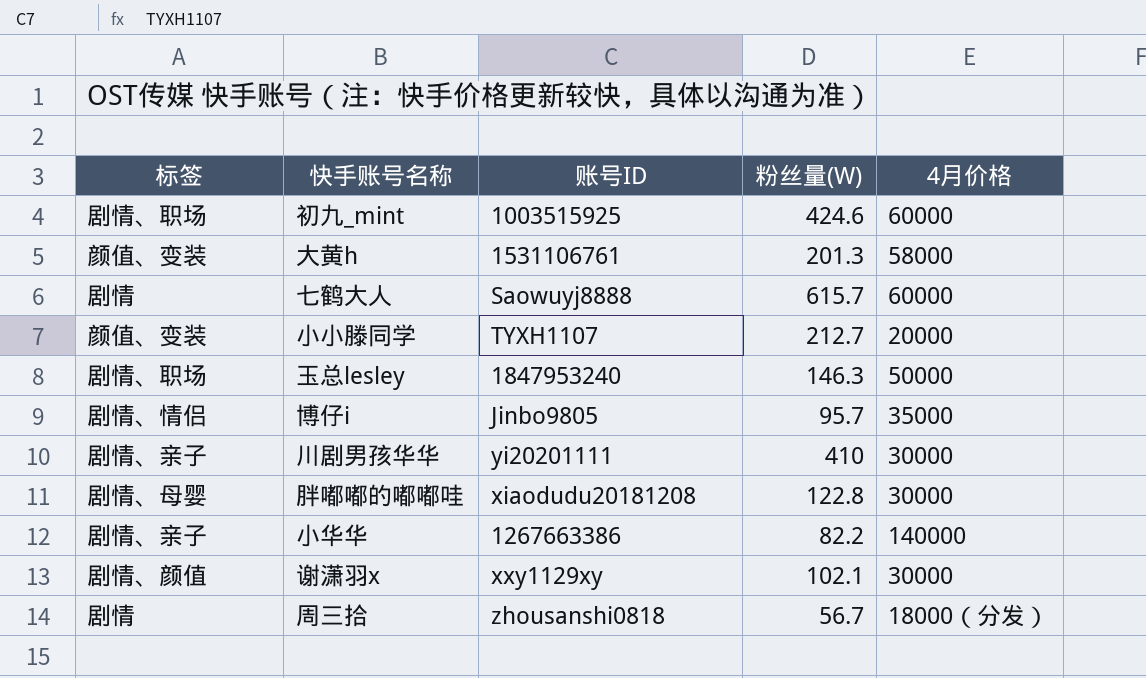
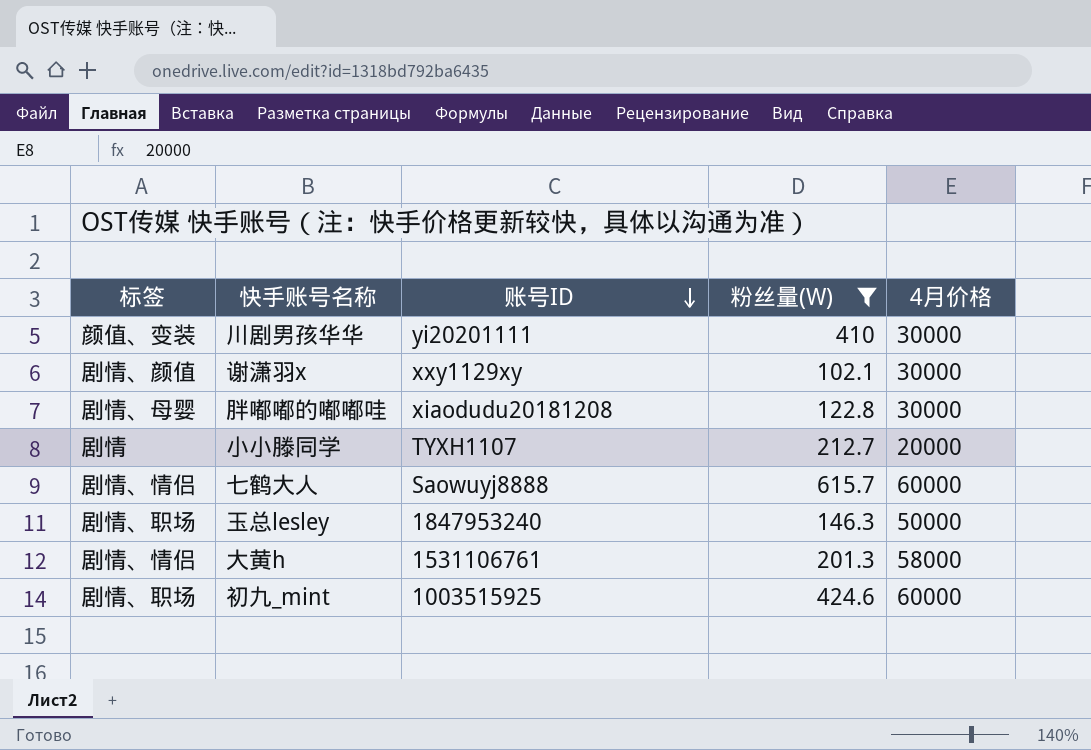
filter: none -> 粉丝量(W) >= 102.1
row order: none -> 账号ID descending
川剧男孩华华 | 标签: 剧情、亲子 -> 颜值、变装
小小滕同学 | 标签: 颜值、变装 -> 剧情
七鹤大人 | 标签: 剧情 -> 剧情、情侣
大黄h | 标签: 颜值、变装 -> 剧情、情侣

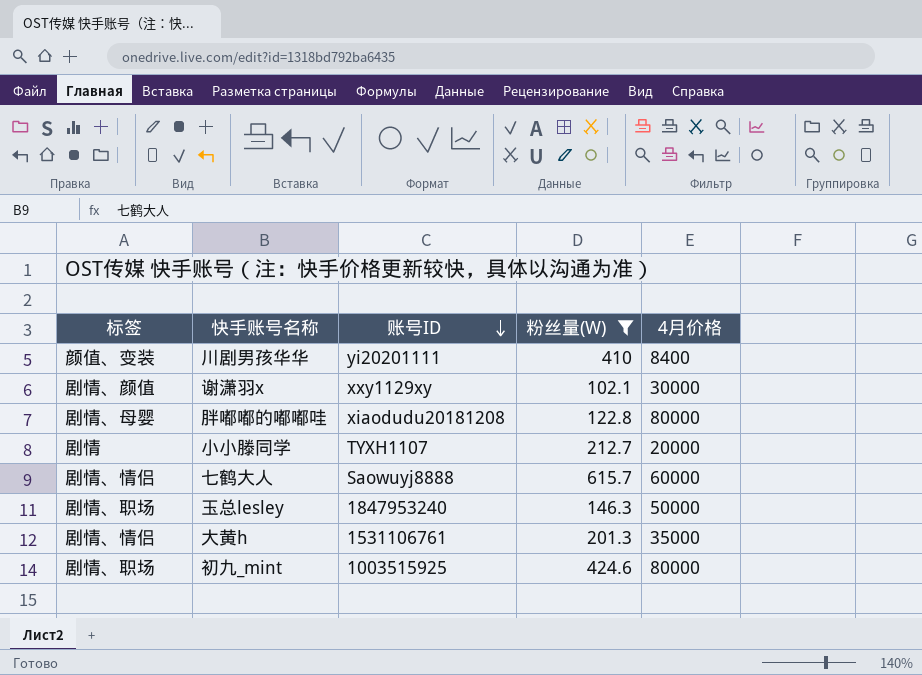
川剧男孩华华 | 4月价格: 30000 -> 8400
胖嘟嘟的嘟嘟哇 | 4月价格: 30000 -> 80000
大黄h | 4月价格: 58000 -> 35000
初九_mint | 4月价格: 60000 -> 80000

